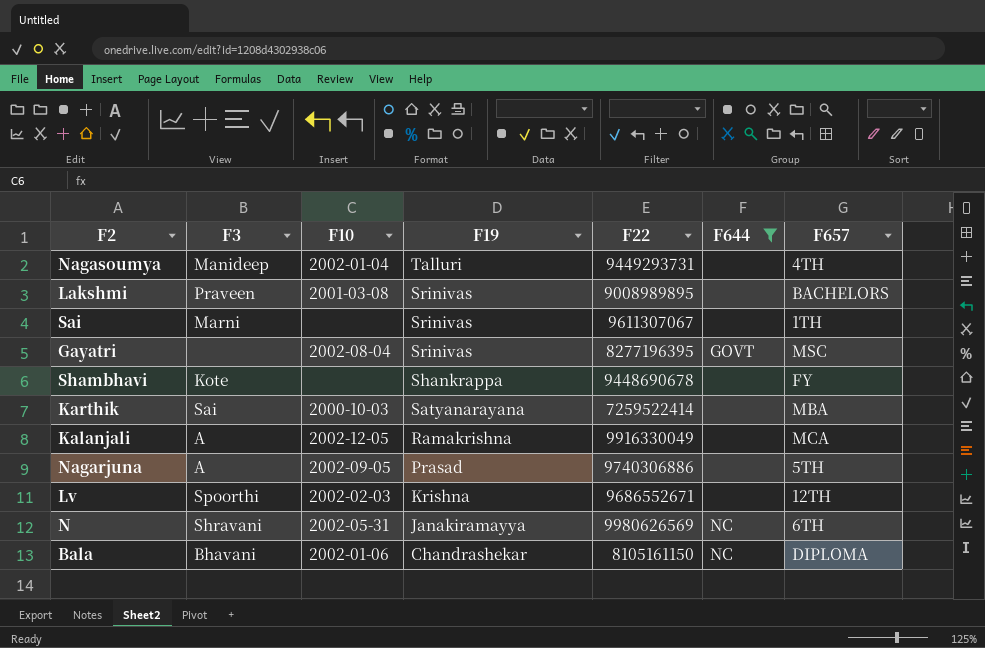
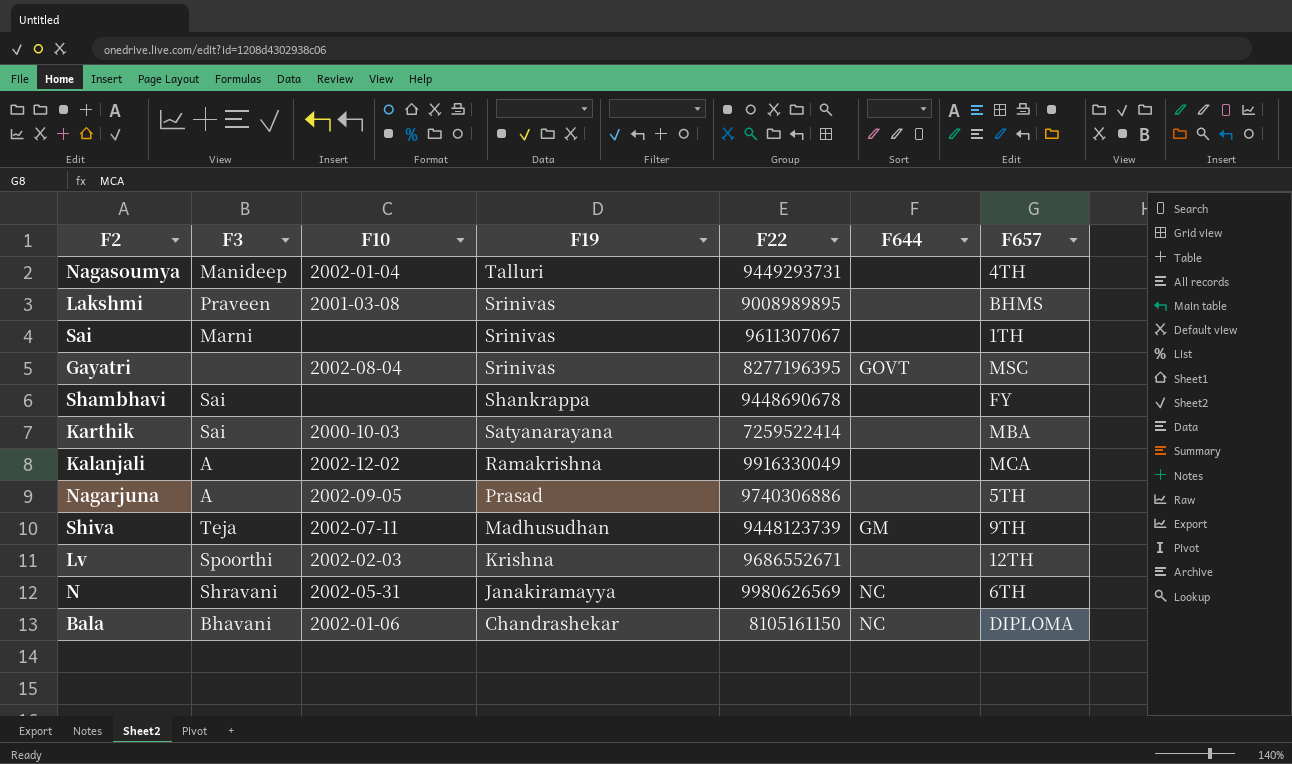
filter: F644 != GM -> none
Lakshmi | F657: BACHELORS -> BHMS
Shambhavi | F3: Kote -> Sai
Kalanjali | F10: 2002-12-05 -> 2002-12-02

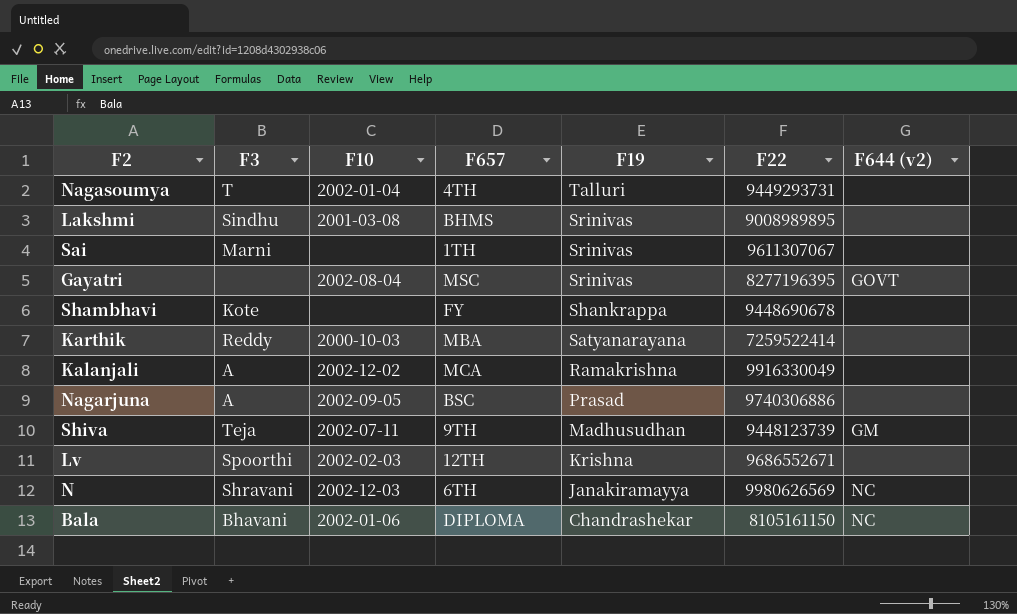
column F657 | position: 7 -> 4
column name: F644 -> F644 (v2)
Nagasoumya | F3: Manideep -> T
Lakshmi | F3: Praveen -> Sindhu
Shambhavi | F3: Sai -> Kote
Karthik | F3: Sai -> Reddy
Nagarjuna | F657: 5TH -> BSC
N | F10: 2002-05-31 -> 2002-12-03

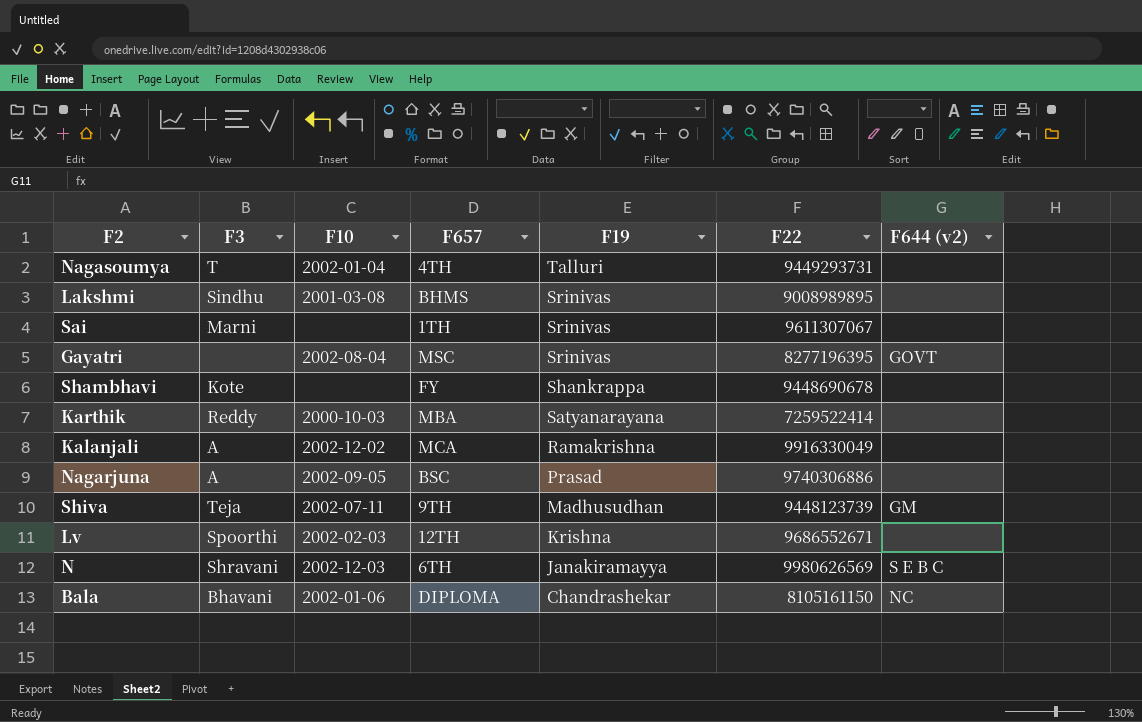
N | F644 (v2): NC -> S E B C

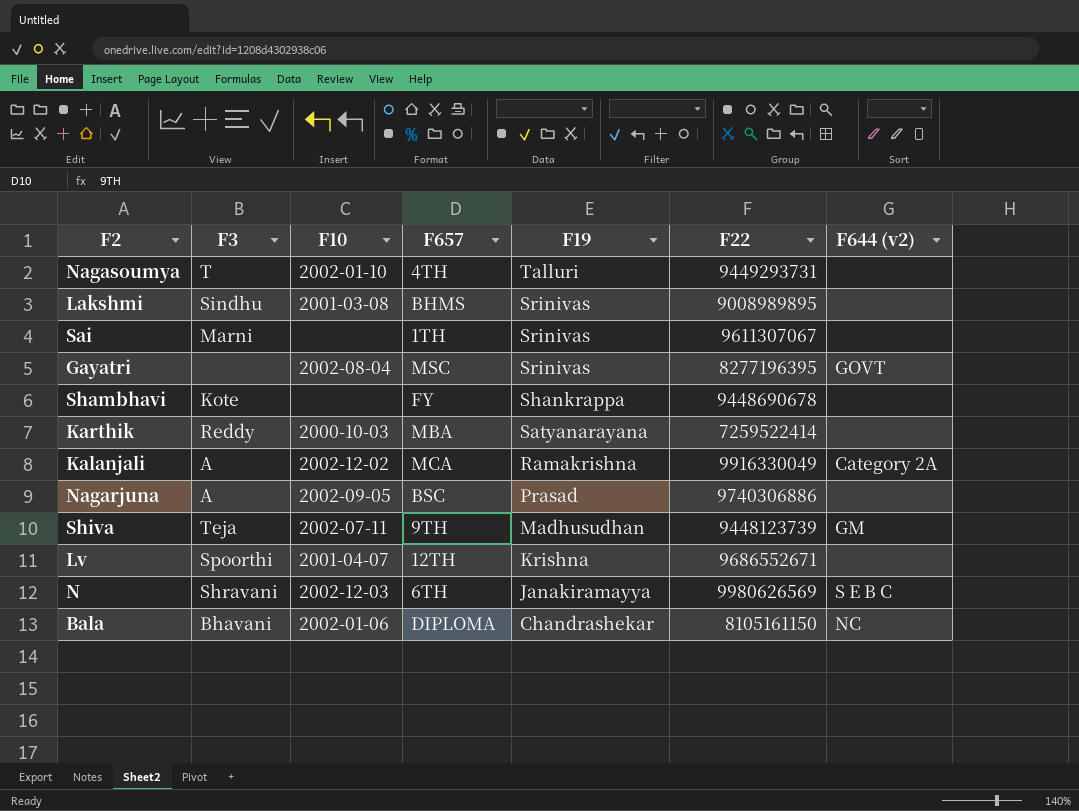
Nagasoumya | F10: 2002-01-04 -> 2002-01-10
Kalanjali | F644 (v2): none -> Category 2A
Lv | F10: 2002-02-03 -> 2001-04-07

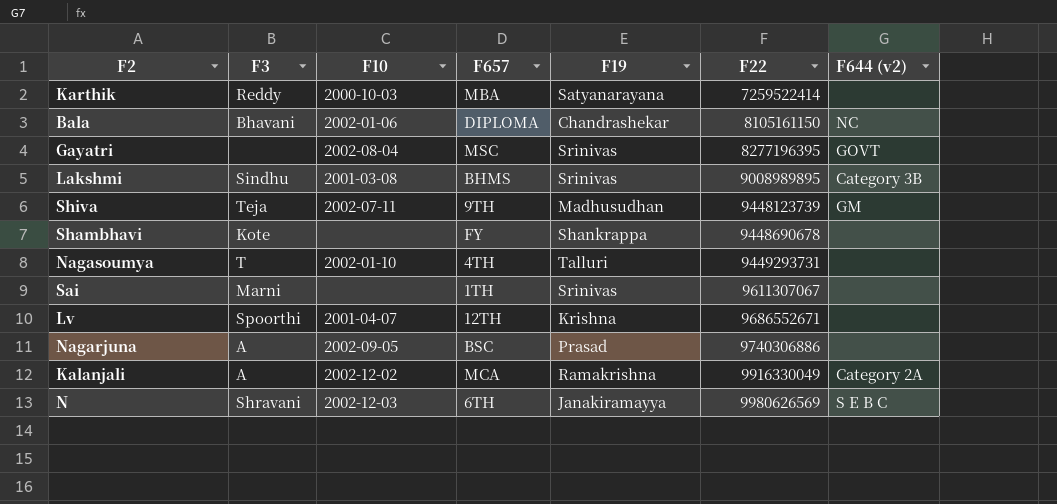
row order: F19 descending -> F22 ascending
Lakshmi | F644 (v2): none -> Category 3B

